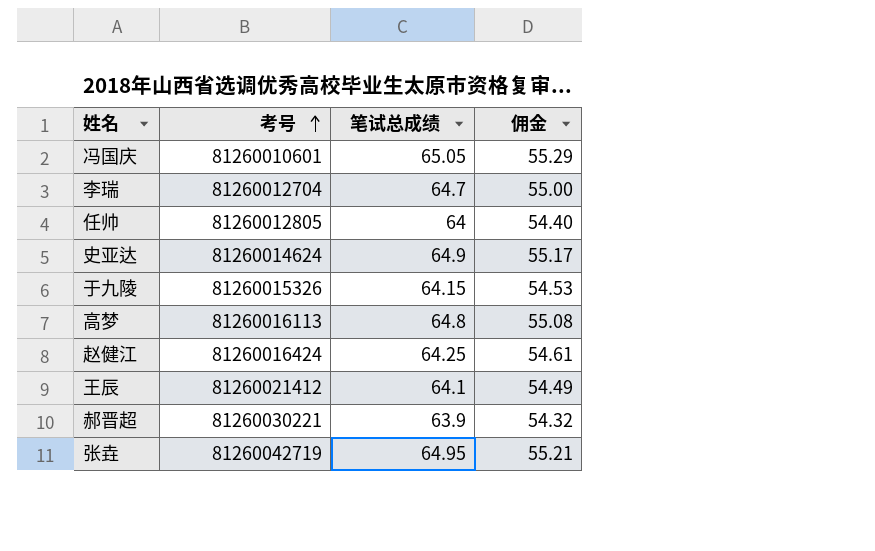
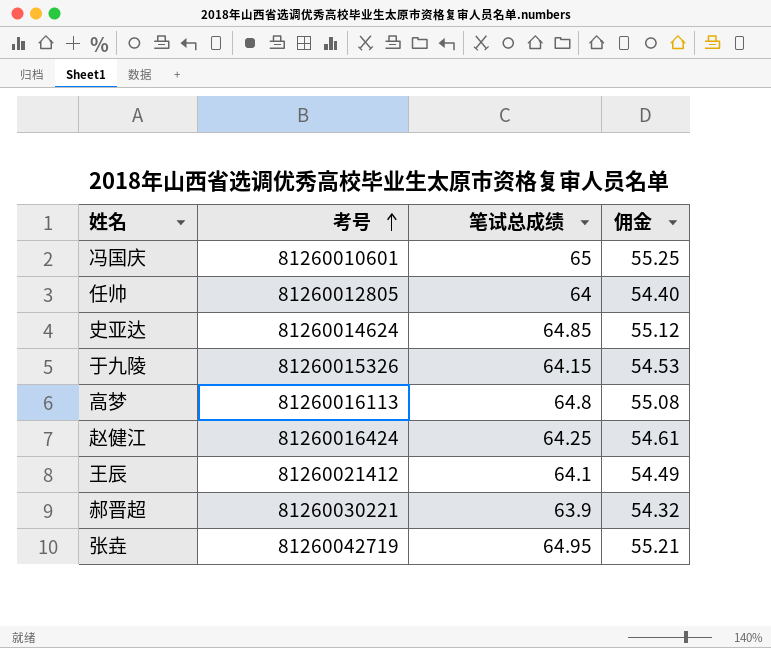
row 李瑞: 81260012704 | 64.7 | 55.00 -> none
冯国庆 | 笔试总成绩: 65.05 -> 65
冯国庆 | 佣金: 55.29 -> 55.25
史亚达 | 笔试总成绩: 64.9 -> 64.85
史亚达 | 佣金: 55.17 -> 55.12

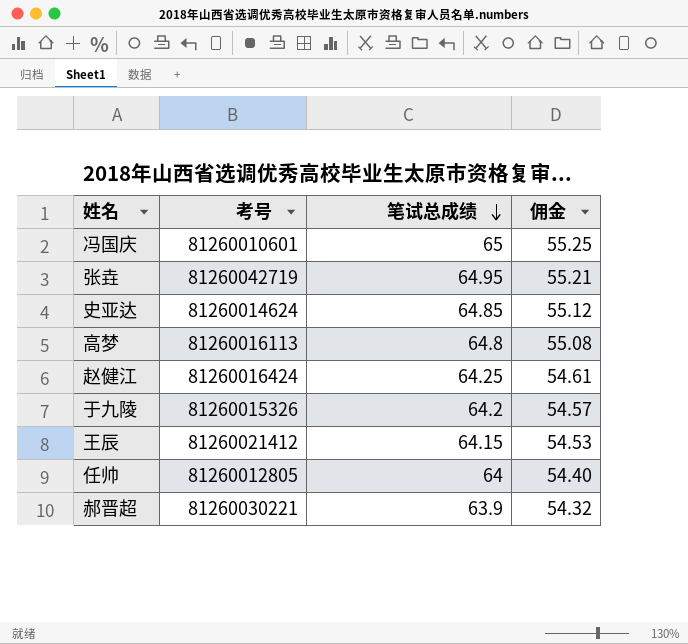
row order: 考号 ascending -> 笔试总成绩 descending
于九陵 | 笔试总成绩: 64.15 -> 64.2
于九陵 | 佣金: 54.53 -> 54.57
王辰 | 笔试总成绩: 64.1 -> 64.15
王辰 | 佣金: 54.49 -> 54.53

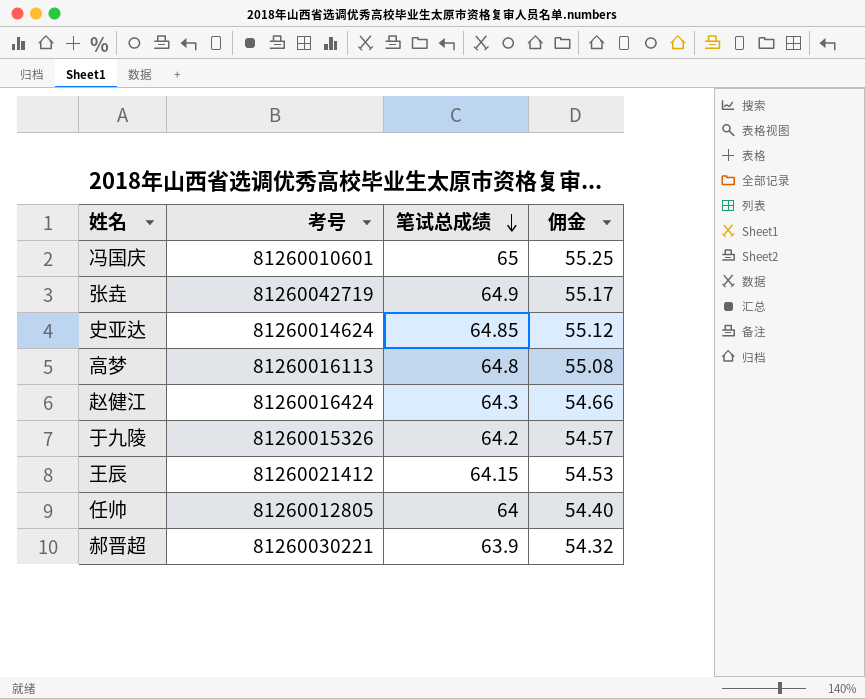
张垚 | 笔试总成绩: 64.95 -> 64.9
张垚 | 佣金: 55.21 -> 55.17
赵健江 | 笔试总成绩: 64.25 -> 64.3
赵健江 | 佣金: 54.61 -> 54.66

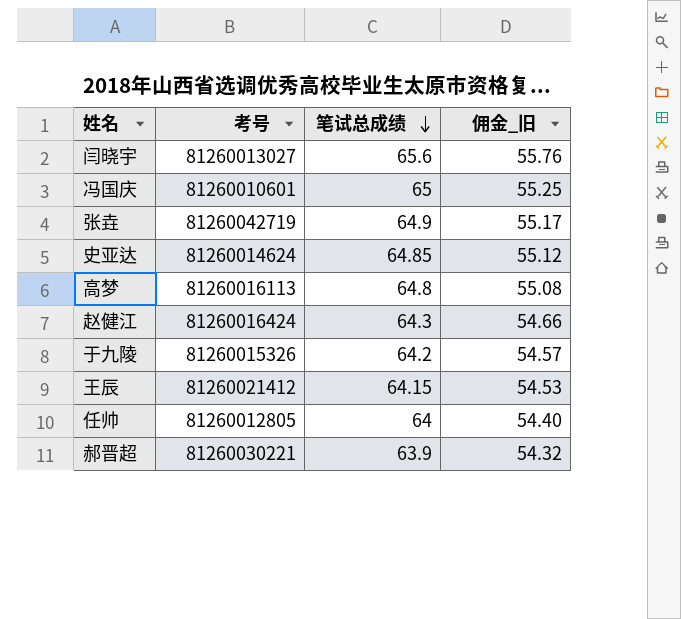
column name: 佣金 -> 佣金_旧
row 闫晓宇: none -> 81260013027 | 65.6 | 55.76

